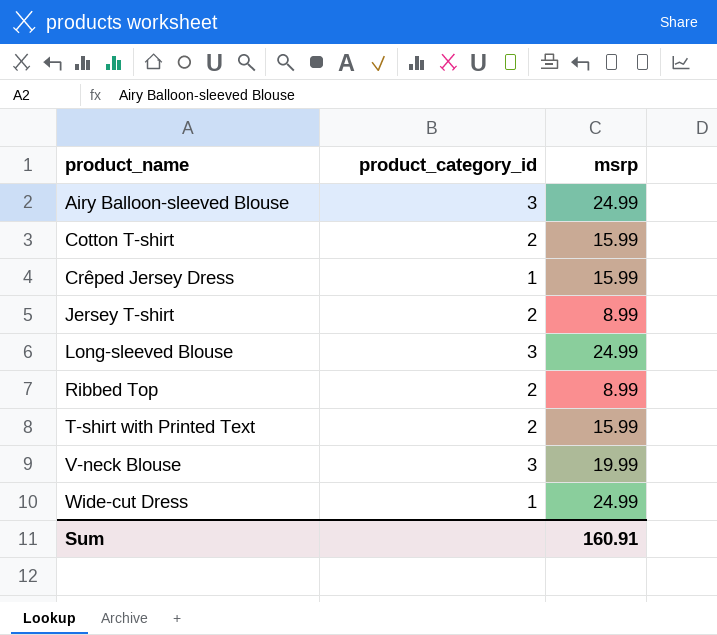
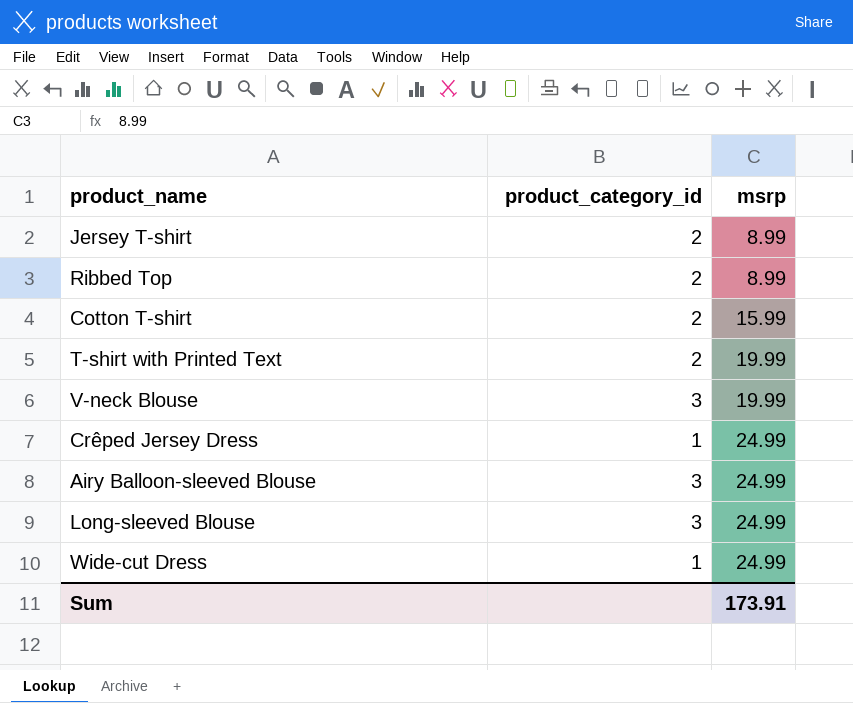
row order: product_name ascending -> msrp ascending
T-shirt with Printed Text | msrp: 15.99 -> 19.99
Crêped Jersey Dress | msrp: 15.99 -> 24.99
Sum | msrp: 160.91 -> 173.91

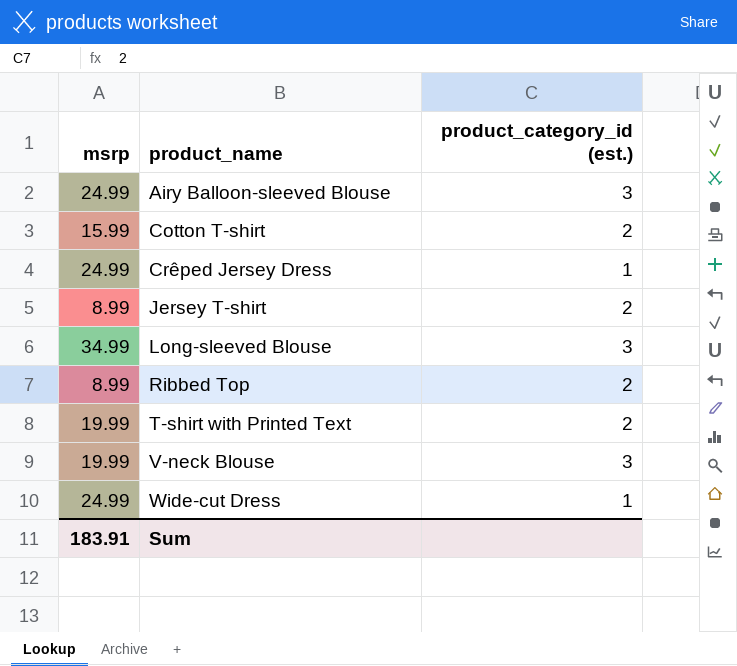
row order: msrp ascending -> product_name ascending
column msrp | position: 3 -> 1
column name: product_category_id -> product_category_id (est.)
Long-sleeved Blouse | msrp: 24.99 -> 34.99
Sum | msrp: 173.91 -> 183.91

